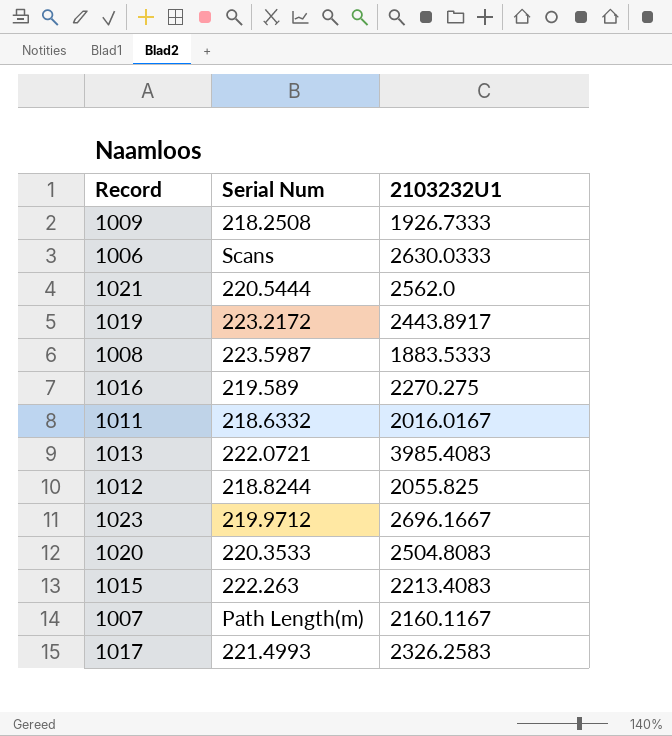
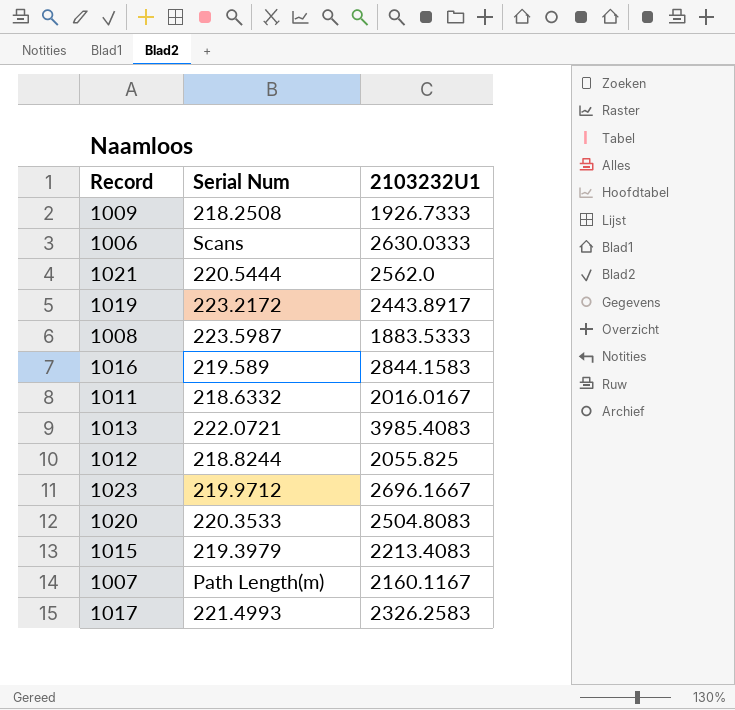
1016 | 2103232U1: 2270.275 -> 2844.1583
1015 | Serial Num: 222.263 -> 219.3979

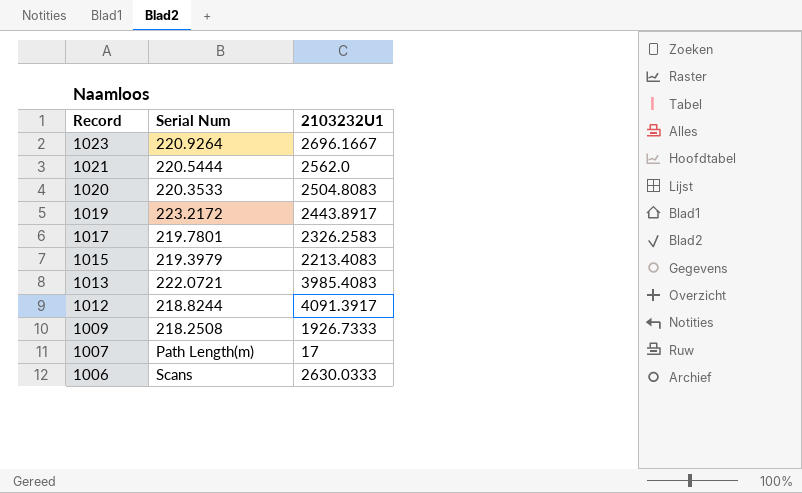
row order: none -> Record descending
row 1008: 223.5987 | 1883.5333 -> none
row 1016: 219.589 | 2844.1583 -> none
row 1011: 218.6332 | 2016.0167 -> none
1023 | Serial Num: 219.9712 -> 220.9264
1017 | Serial Num: 221.4993 -> 219.7801
1012 | 2103232U1: 2055.825 -> 4091.3917
1007 | 2103232U1: 2160.1167 -> 17

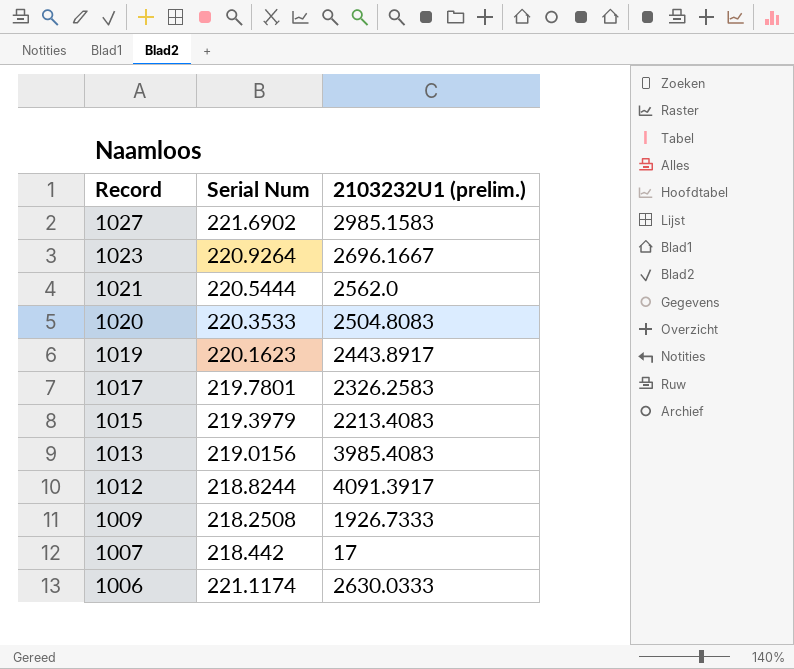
column name: 2103232U1 -> 2103232U1 (prelim.)
row 1027: none -> 221.6902 | 2985.1583
1019 | Serial Num: 223.2172 -> 220.1623
1013 | Serial Num: 222.0721 -> 219.0156
1007 | Serial Num: Path Length(m) -> 218.442
1006 | Serial Num: Scans -> 221.1174

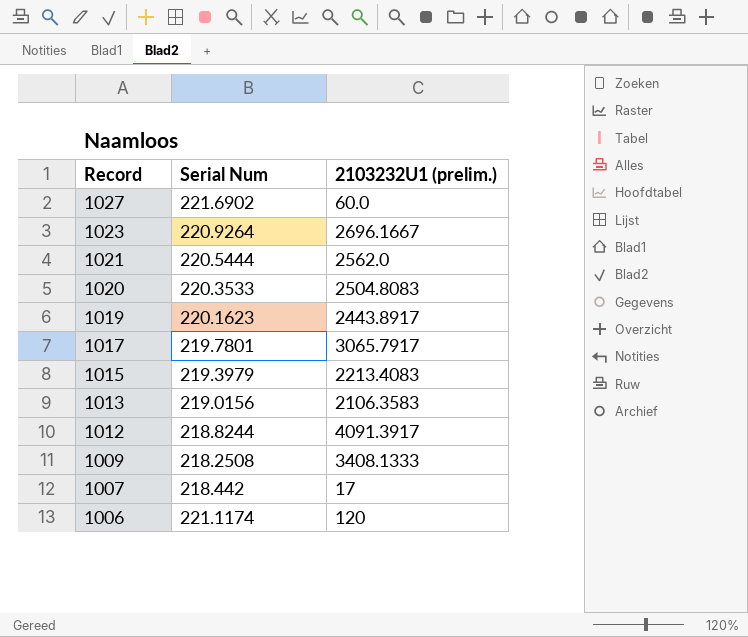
1027 | 2103232U1 (prelim.): 2985.1583 -> 60.0
1017 | 2103232U1 (prelim.): 2326.2583 -> 3065.7917
1013 | 2103232U1 (prelim.): 3985.4083 -> 2106.3583
1009 | 2103232U1 (prelim.): 1926.7333 -> 3408.1333
1006 | 2103232U1 (prelim.): 2630.0333 -> 120

